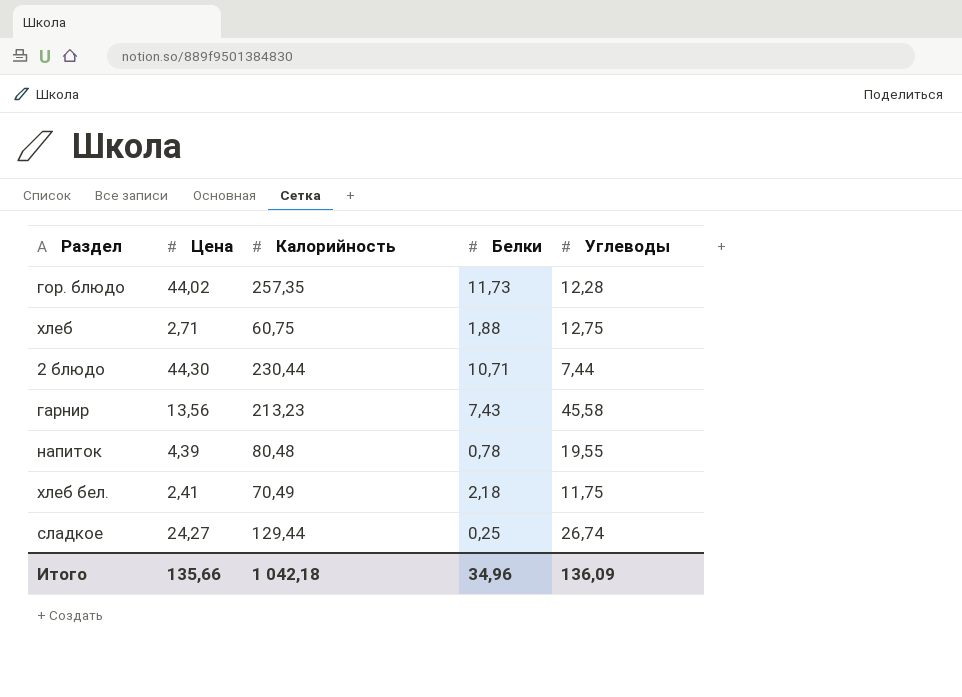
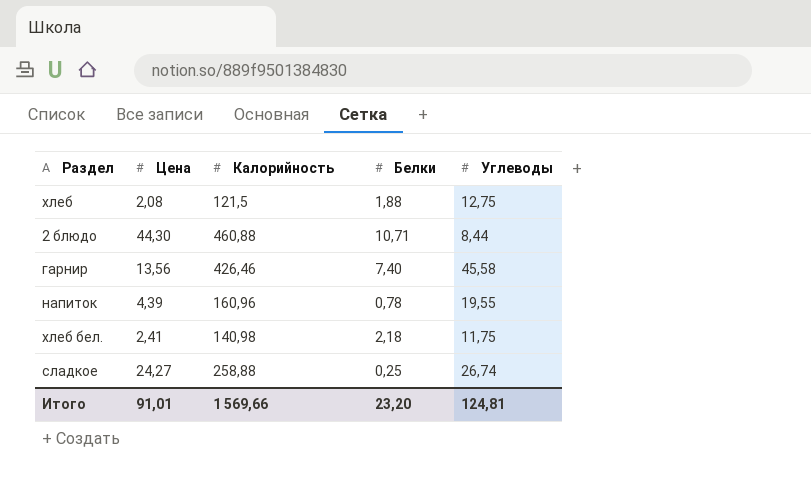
row гор. блюдо: 44,02 | 257,35 | 11,73 | 12,28 -> none
хлеб | Цена: 2,71 -> 2,08
хлеб | Калорийность: 60,75 -> 121,5
2 блюдо | Калорийность: 230,44 -> 460,88
2 блюдо | Углеводы: 7,44 -> 8,44
гарнир | Калорийность: 213,23 -> 426,46
гарнир | Белки: 7,43 -> 7,40
напиток | Калорийность: 80,48 -> 160,96
хлеб бел. | Калорийность: 70,49 -> 140,98
сладкое | Калорийность: 129,44 -> 258,88
Итого | Цена: 135,66 -> 91,01
Итого | Калорийность: 1 042,18 -> 1 569,66
Итого | Белки: 34,96 -> 23,20
Итого | Углеводы: 136,09 -> 124,81

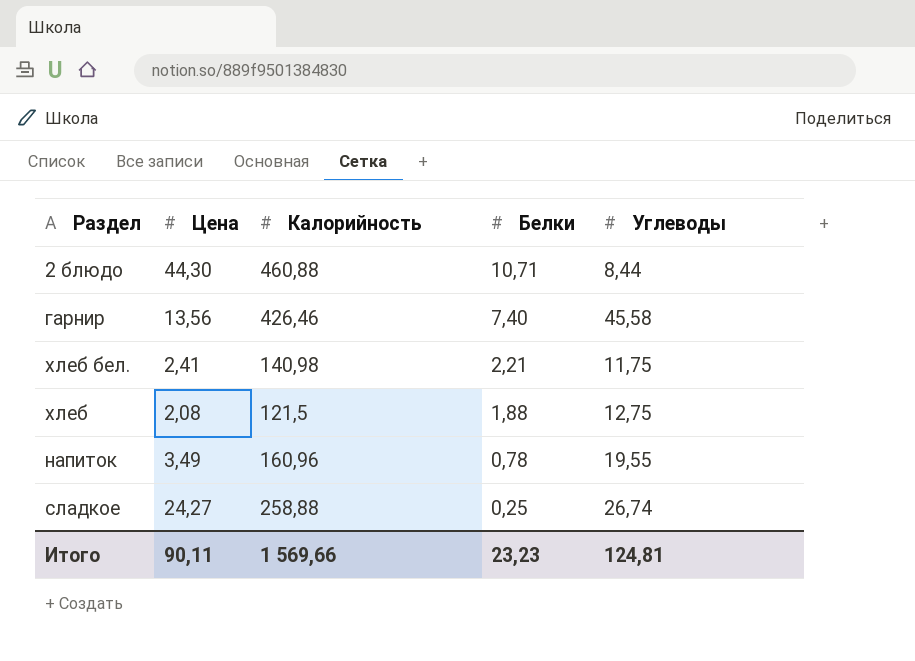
row order: none -> Белки descending
хлеб бел. | Белки: 2,18 -> 2,21
напиток | Цена: 4,39 -> 3,49
Итого | Цена: 91,01 -> 90,11
Итого | Белки: 23,20 -> 23,23

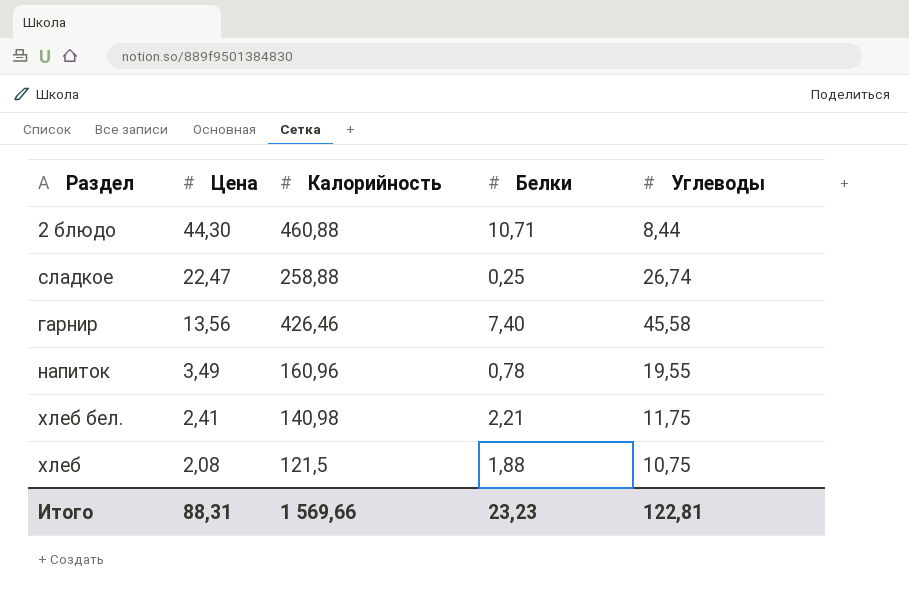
row order: Белки descending -> Цена descending
сладкое | Цена: 24,27 -> 22,47
хлеб | Углеводы: 12,75 -> 10,75
Итого | Цена: 90,11 -> 88,31
Итого | Углеводы: 124,81 -> 122,81

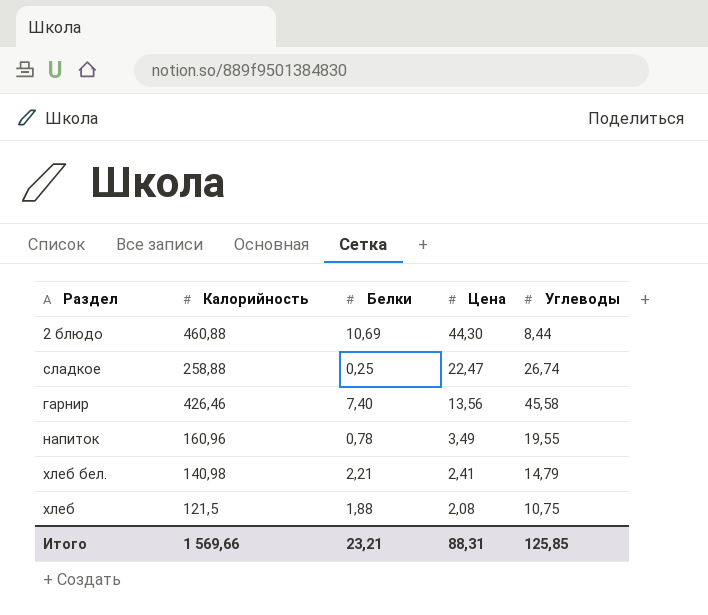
column Цена | position: 2 -> 4
2 блюдо | Белки: 10,71 -> 10,69
хлеб бел. | Углеводы: 11,75 -> 14,79
Итого | Белки: 23,23 -> 23,21
Итого | Углеводы: 122,81 -> 125,85

